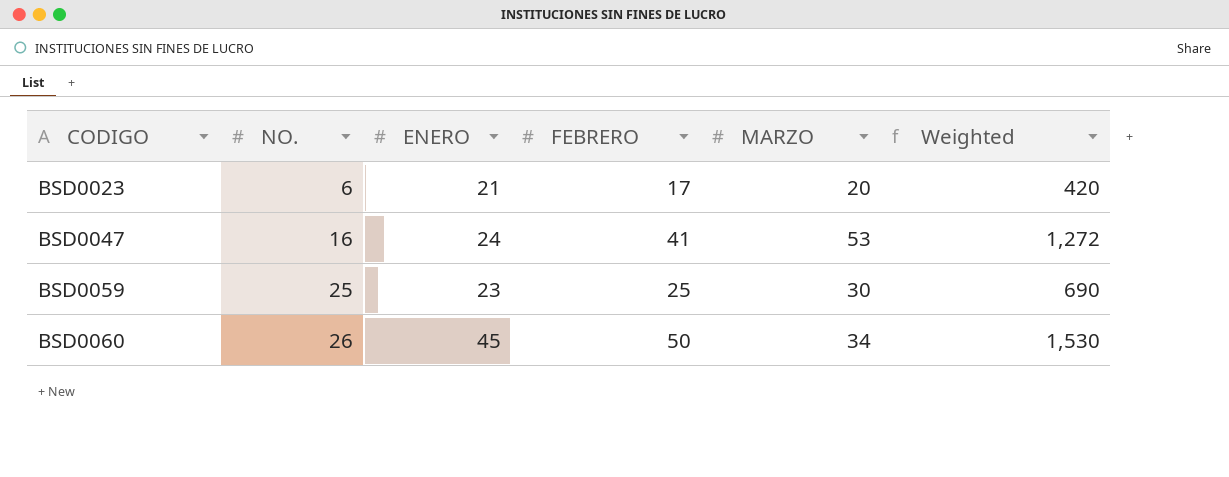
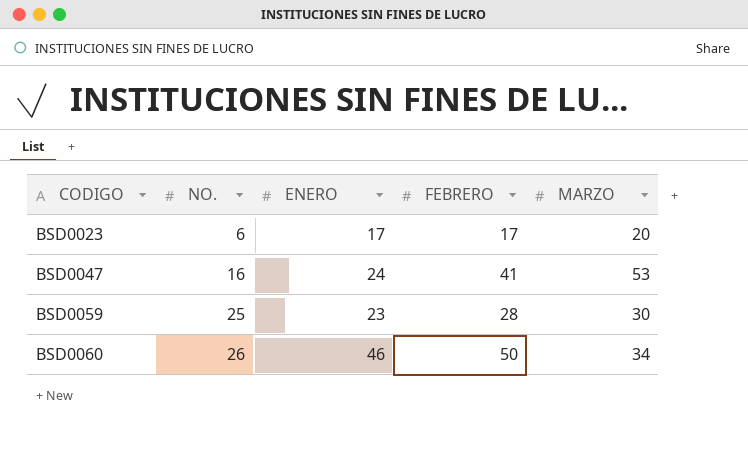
column Weighted | formula: [ENERO] * [MARZO] -> none
BSD0023 | ENERO: 21 -> 17
BSD0059 | FEBRERO: 25 -> 28
BSD0060 | ENERO: 45 -> 46

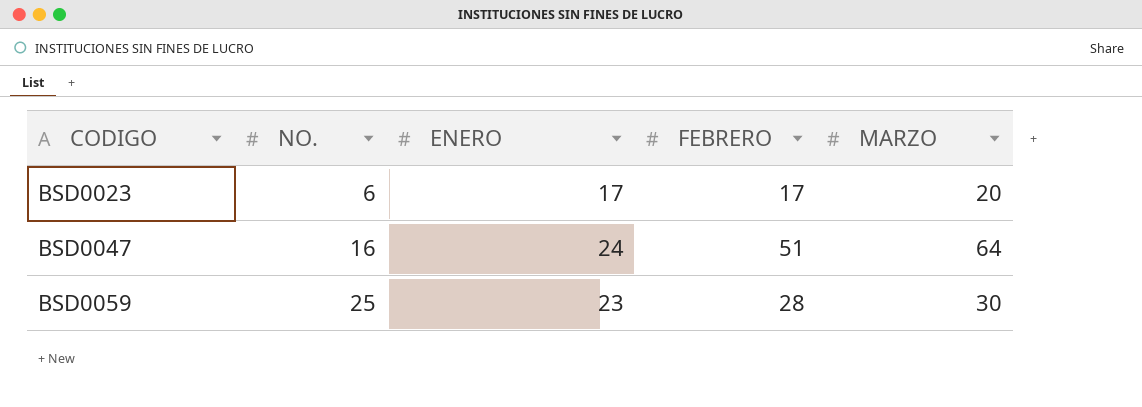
row BSD0060: 26 | 46 | 50 | 34 -> none
BSD0047 | FEBRERO: 41 -> 51
BSD0047 | MARZO: 53 -> 64

